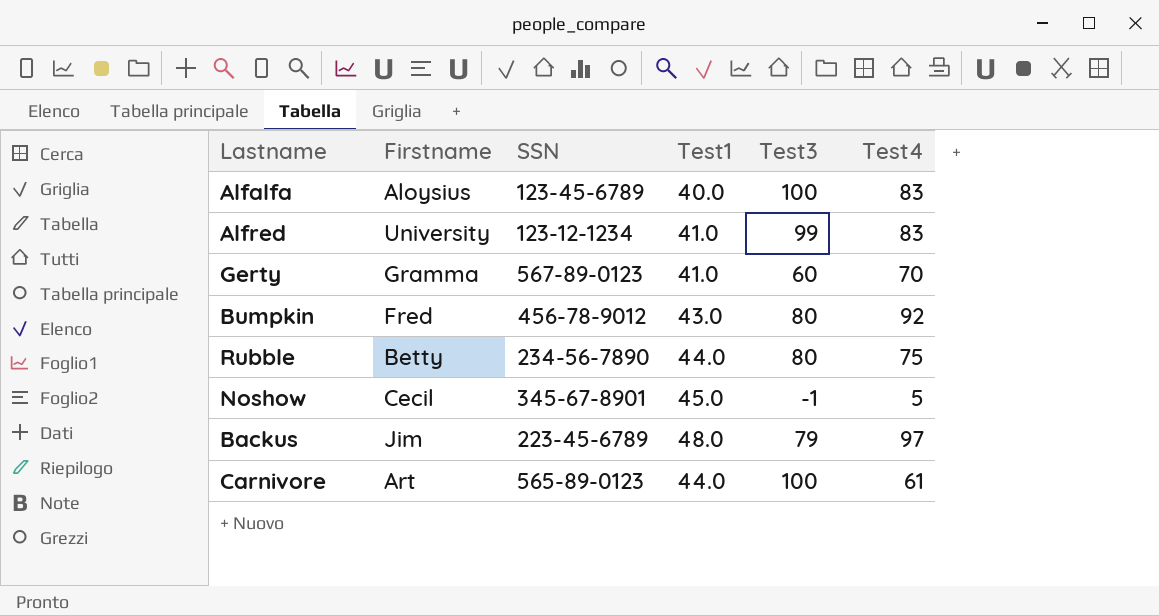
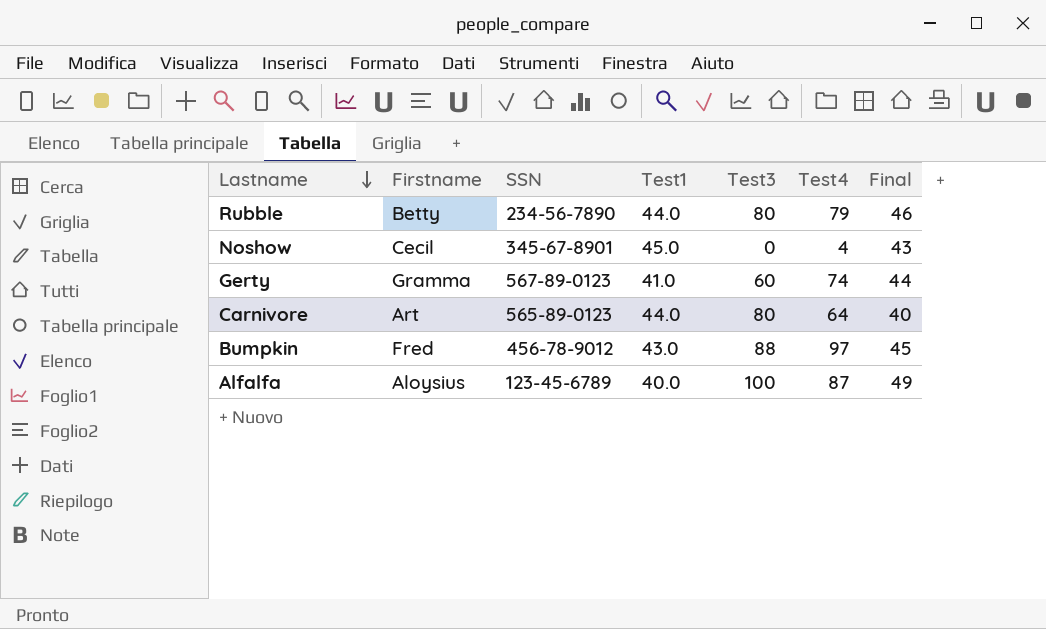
row order: none -> Lastname descending
column Final | position: none -> 7
row Alfred: University | 123-12-1234 | 41.0 | 99 | 83 -> none
row Backus: Jim | 223-45-6789 | 48.0 | 79 | 97 -> none
Rubble | Test4: 75 -> 79
Noshow | Test3: -1 -> 0
Noshow | Test4: 5 -> 4
Gerty | Test4: 70 -> 74
Carnivore | Test3: 100 -> 80
Carnivore | Test4: 61 -> 64
Bumpkin | Test3: 80 -> 88
Bumpkin | Test4: 92 -> 97
Alfalfa | Test4: 83 -> 87

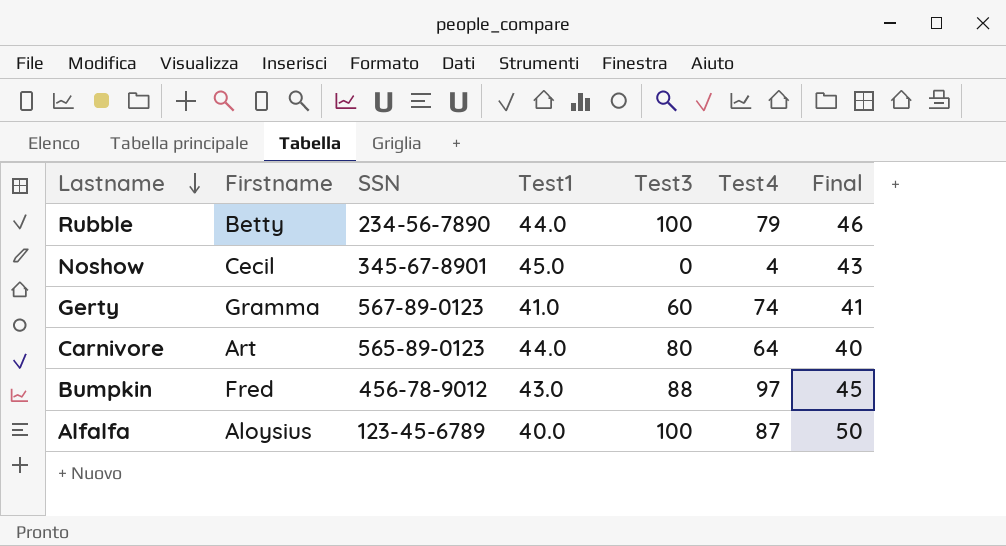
Rubble | Test3: 80 -> 100
Gerty | Final: 44 -> 41
Alfalfa | Final: 49 -> 50

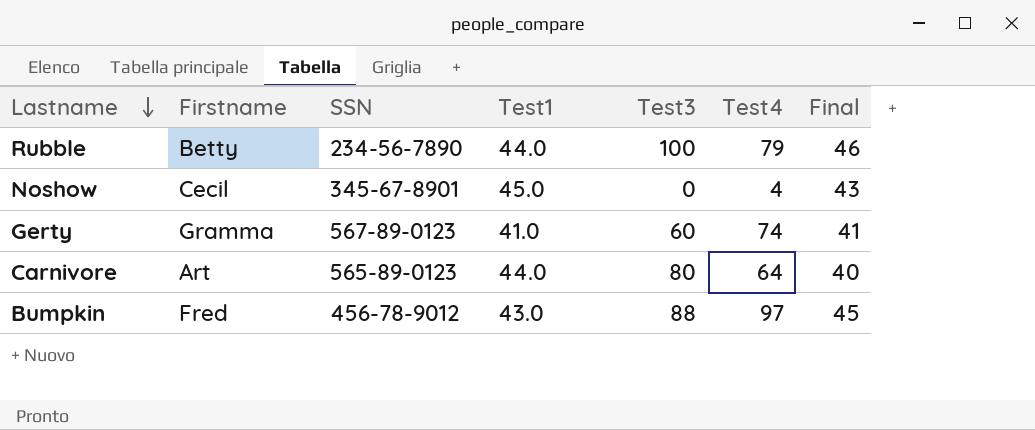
row Alfalfa: Aloysius | 123-45-6789 | 40.0 | 100 | 87 | 50 -> none

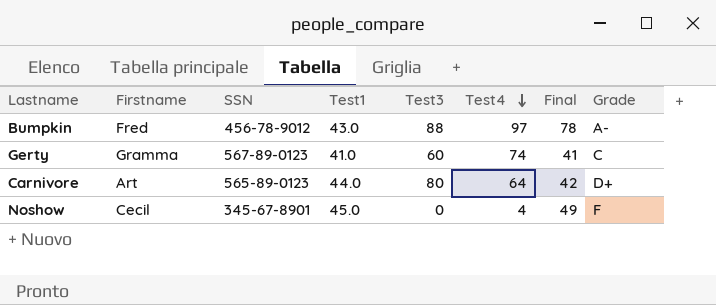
row order: Lastname descending -> Test4 descending
column Grade | position: none -> 8
row Rubble: Betty | 234-56-7890 | 44.0 | 100 | 79 | 46 -> none
Bumpkin | Final: 45 -> 78
Carnivore | Final: 40 -> 42
Noshow | Final: 43 -> 49

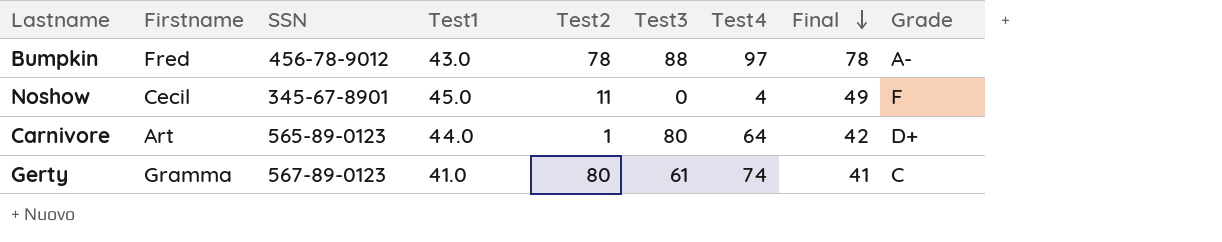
row order: Test4 descending -> Final descending
column Test2 | position: none -> 5
Gerty | Test3: 60 -> 61

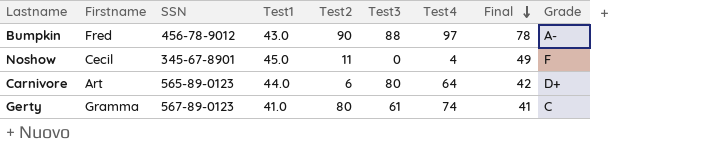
Bumpkin | Test2: 78 -> 90
Carnivore | Test2: 1 -> 6

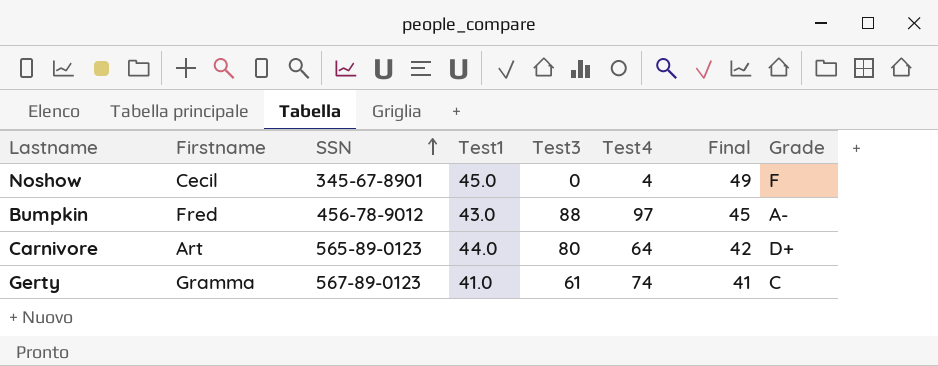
row order: Final descending -> SSN ascending
column Test2 | position: 5 -> none
Bumpkin | Final: 78 -> 45

